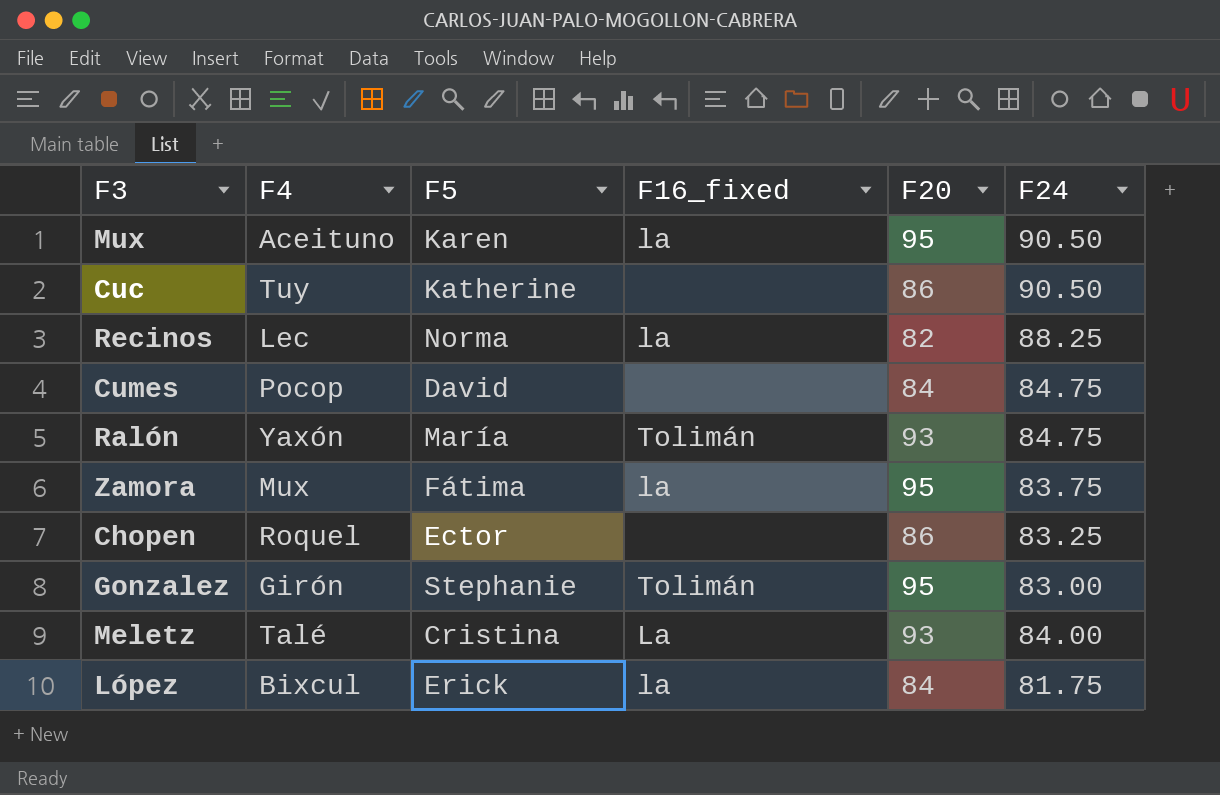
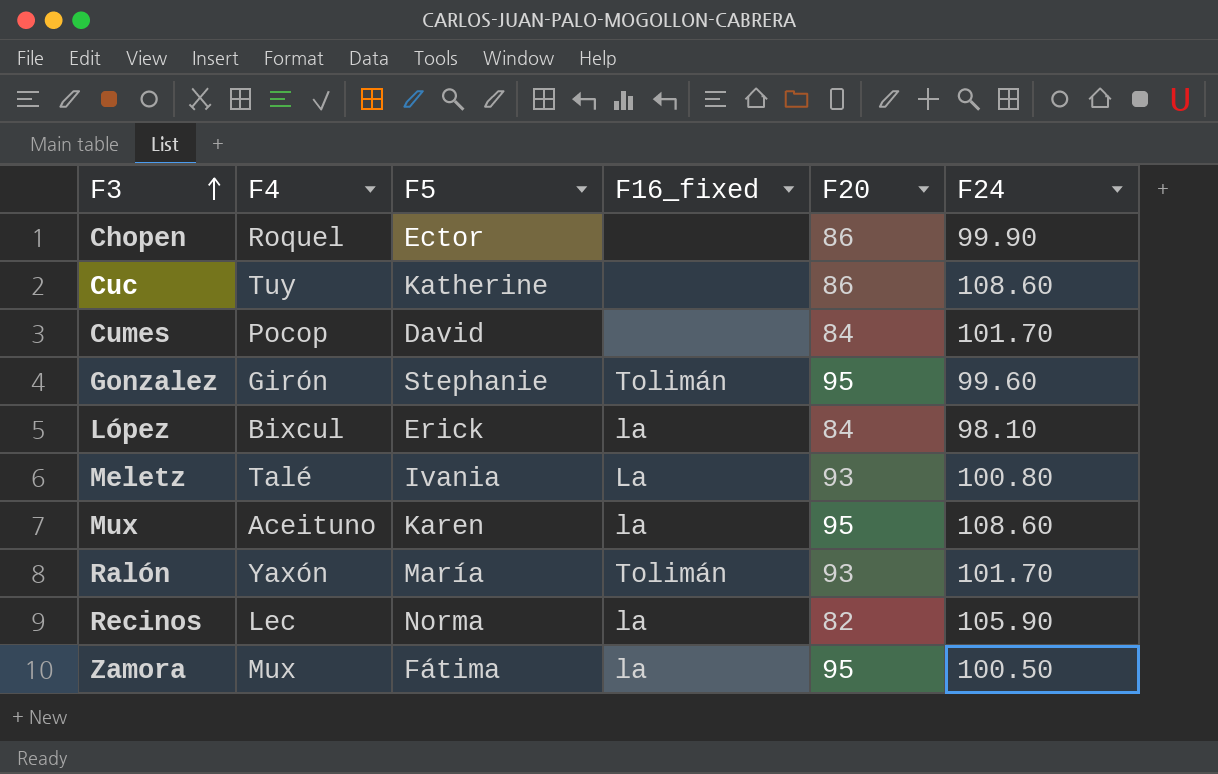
row order: none -> F3 ascending
Chopen | F24: 83.25 -> 99.90
Cuc | F24: 90.50 -> 108.60
Cumes | F24: 84.75 -> 101.70
Gonzalez | F24: 83.00 -> 99.60
López | F24: 81.75 -> 98.10
Meletz | F5: Cristina -> Ivania
Meletz | F24: 84.00 -> 100.80
Mux | F24: 90.50 -> 108.60
Ralón | F24: 84.75 -> 101.70
Recinos | F24: 88.25 -> 105.90
Zamora | F24: 83.75 -> 100.50

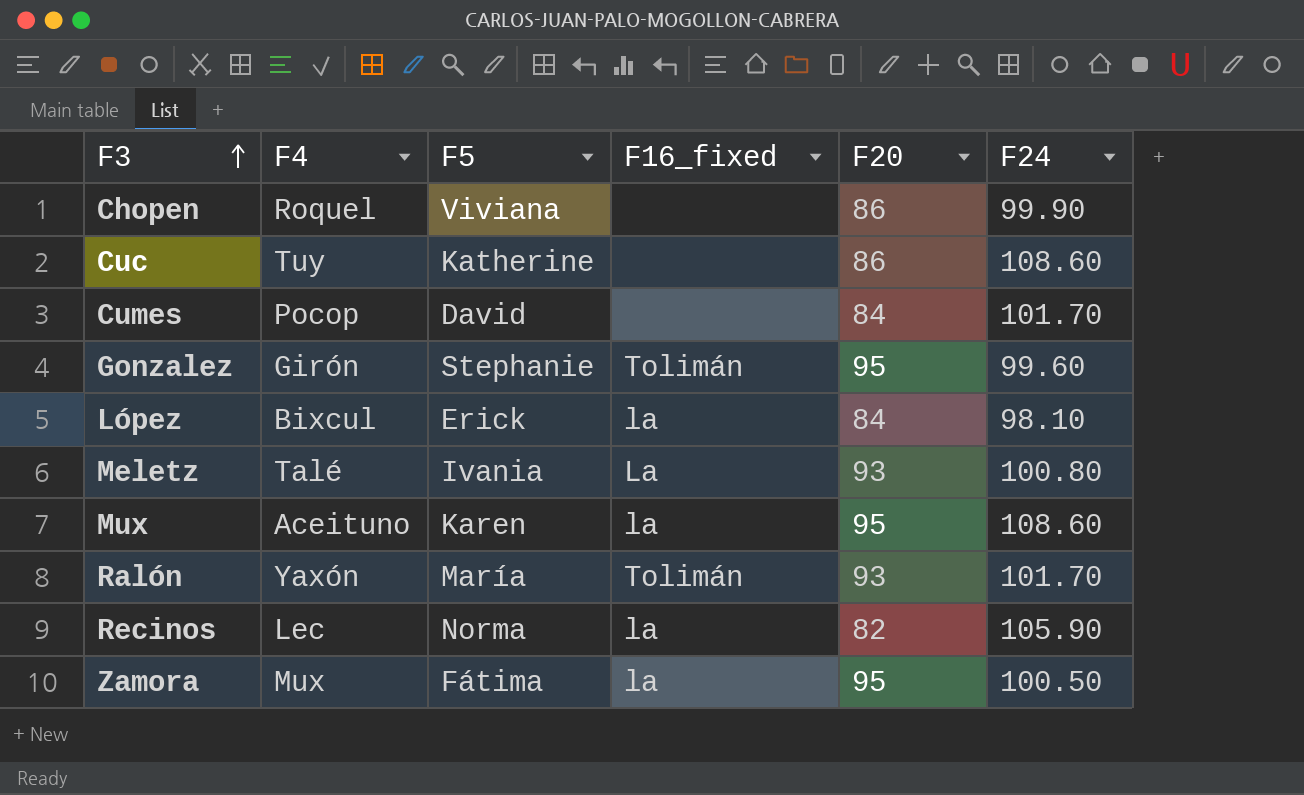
Chopen | F5: Ector -> Viviana

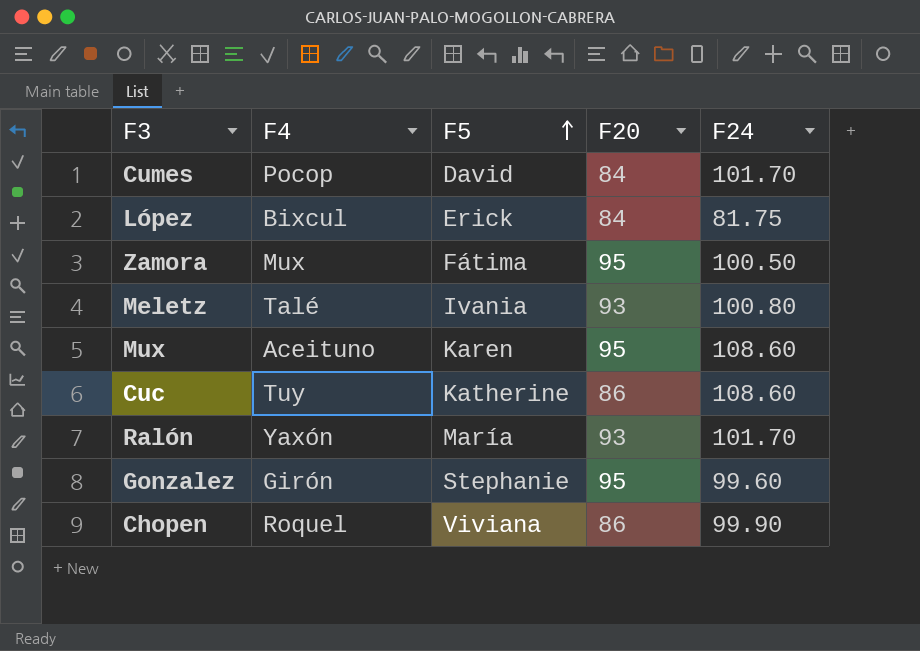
row order: F3 ascending -> F5 ascending
column F16_fixed | position: 4 -> none
row Recinos: Lec | Norma | la | 82 | 105.90 -> none
López | F24: 98.10 -> 81.75

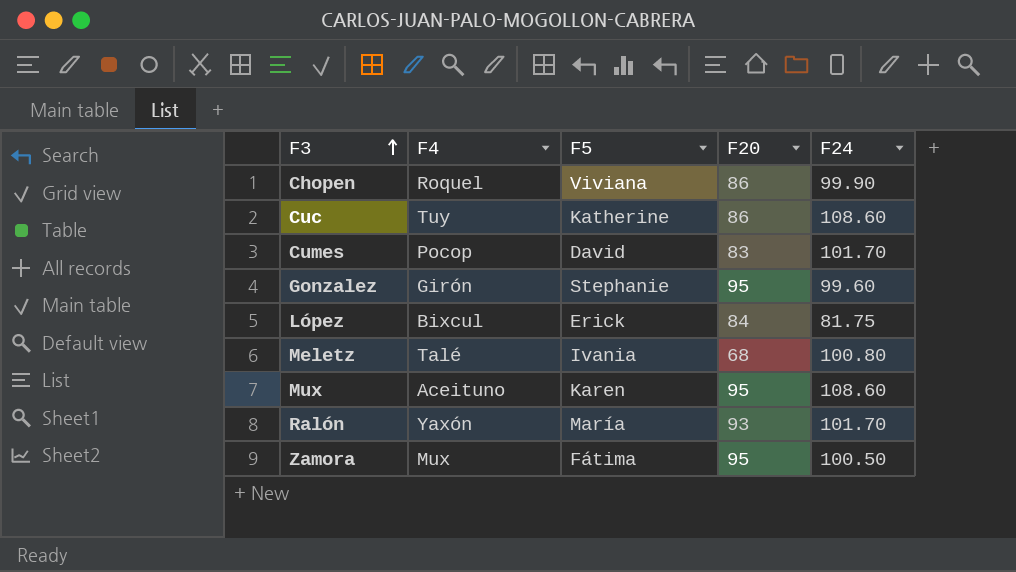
row order: F5 ascending -> F3 ascending
Cumes | F20: 84 -> 83
Meletz | F20: 93 -> 68

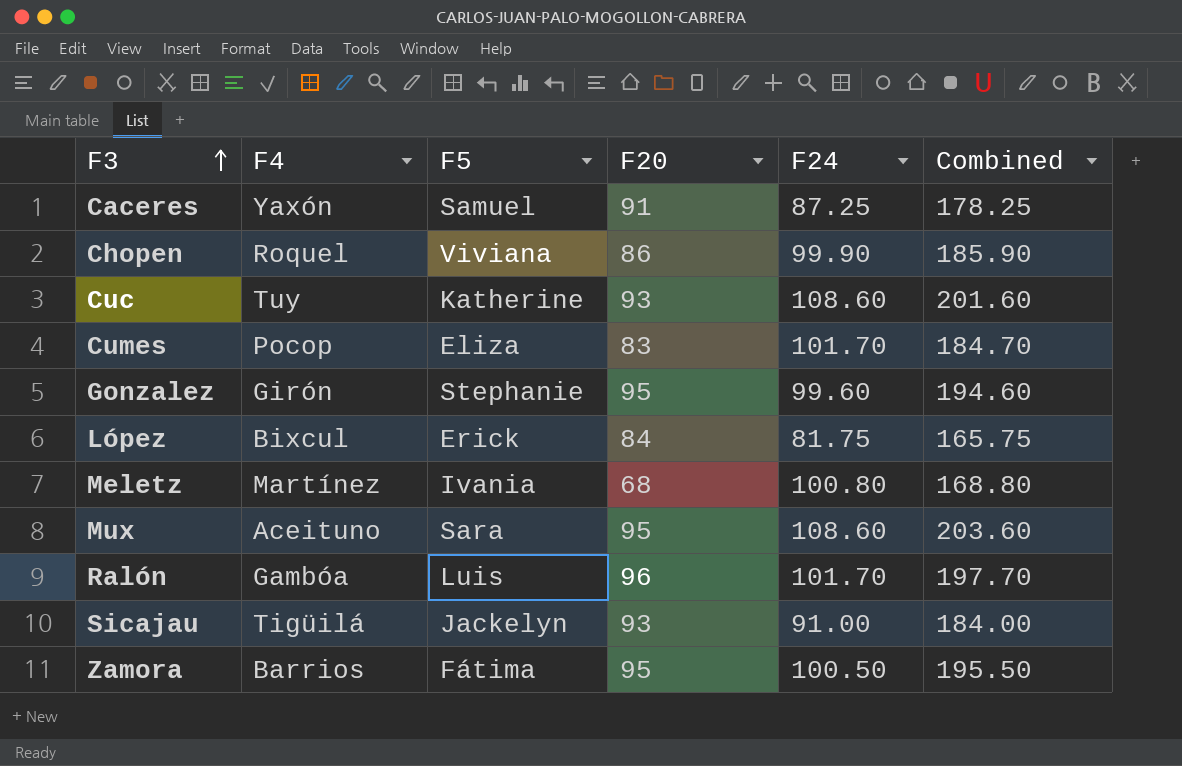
column Combined | formula: none -> [F20] + [F24]
row Caceres: none -> Yaxón | Samuel | 91 | 87.25 | 178.25
Cuc | F20: 86 -> 93
Cumes | F5: David -> Eliza
Meletz | F4: Talé -> Martínez
Mux | F5: Karen -> Sara
Ralón | F4: Yaxón -> Gambóa
Ralón | F5: María -> Luis
Ralón | F20: 93 -> 96
row Sicajau: none -> Tigüilá | Jackelyn | 93 | 91.00 | 184.00
Zamora | F4: Mux -> Barrios

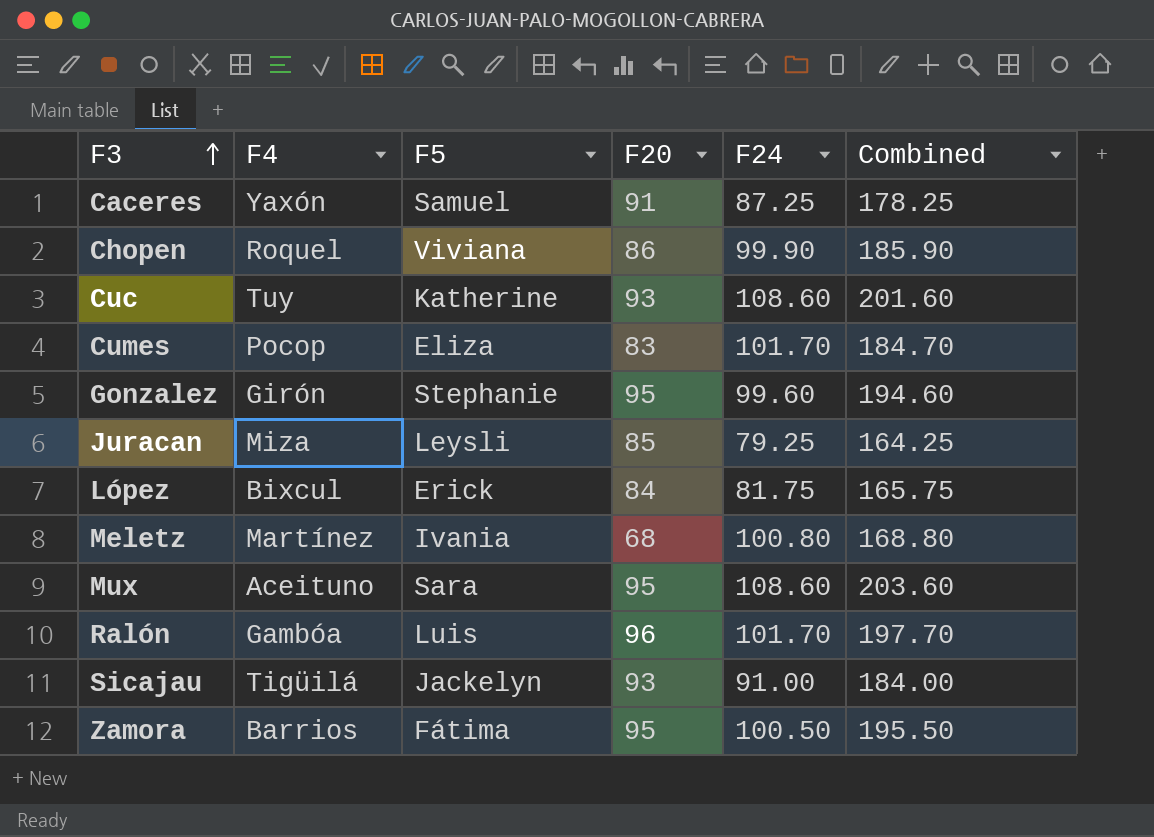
row Juracan: none -> Miza | Leysli | 85 | 79.25 | 164.25

